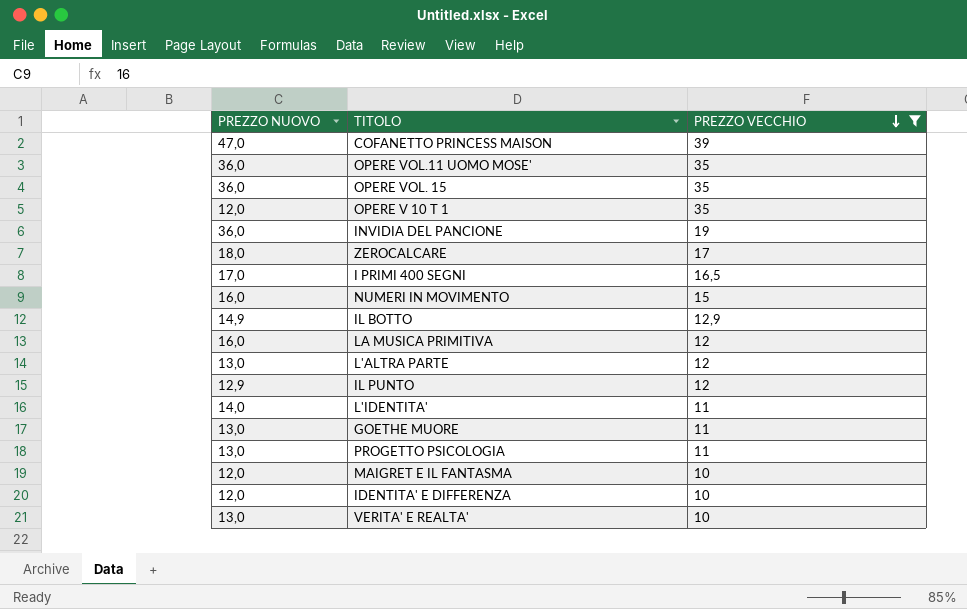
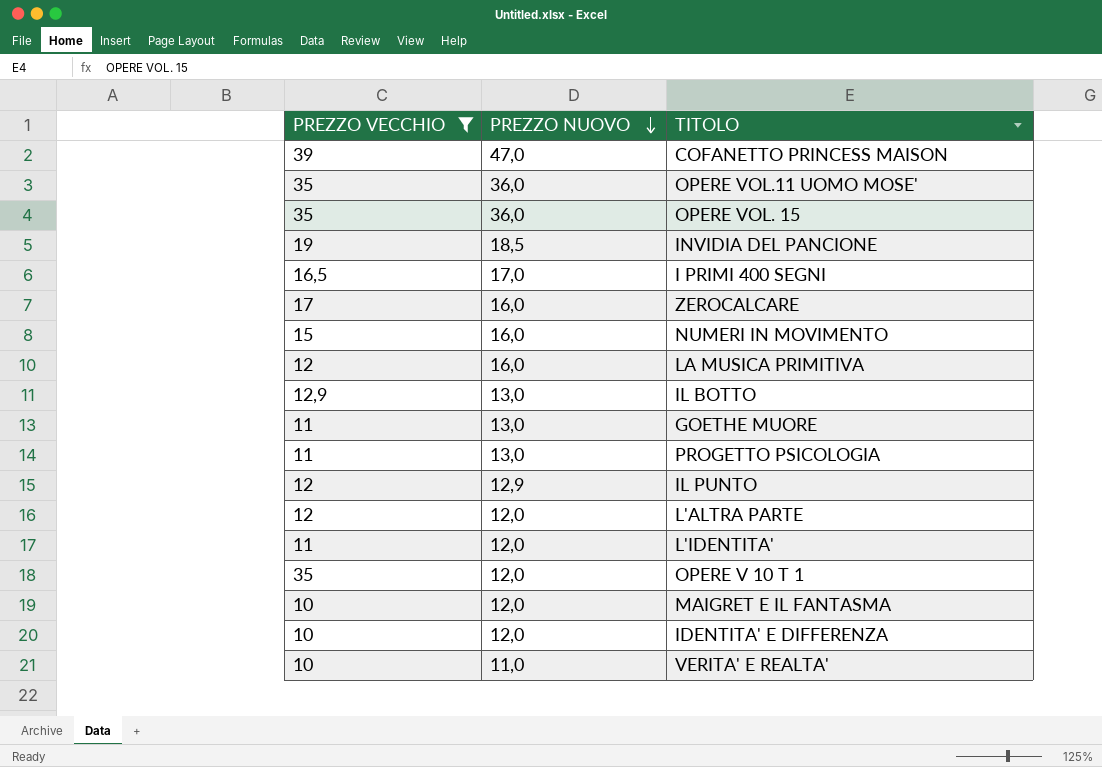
row order: PREZZO VECCHIO descending -> PREZZO NUOVO descending
column PREZZO VECCHIO | position: 3 -> 1
INVIDIA DEL PANCIONE | PREZZO NUOVO: 36,0 -> 18,5
ZEROCALCARE | PREZZO NUOVO: 18,0 -> 16,0
IL BOTTO | PREZZO NUOVO: 14,9 -> 13,0
L'ALTRA PARTE | PREZZO NUOVO: 13,0 -> 12,0
L'IDENTITA' | PREZZO NUOVO: 14,0 -> 12,0
VERITA' E REALTA' | PREZZO NUOVO: 13,0 -> 11,0

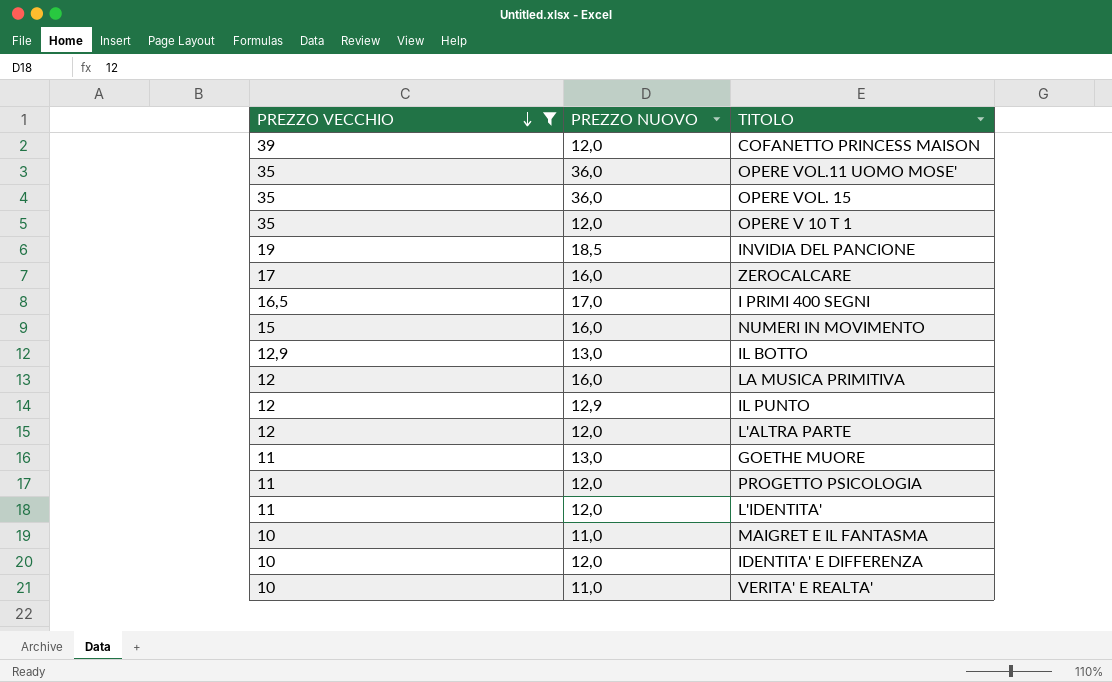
row order: PREZZO NUOVO descending -> PREZZO VECCHIO descending
COFANETTO PRINCESS MAISON | PREZZO NUOVO: 47,0 -> 12,0
PROGETTO PSICOLOGIA | PREZZO NUOVO: 13,0 -> 12,0
MAIGRET E IL FANTASMA | PREZZO NUOVO: 12,0 -> 11,0

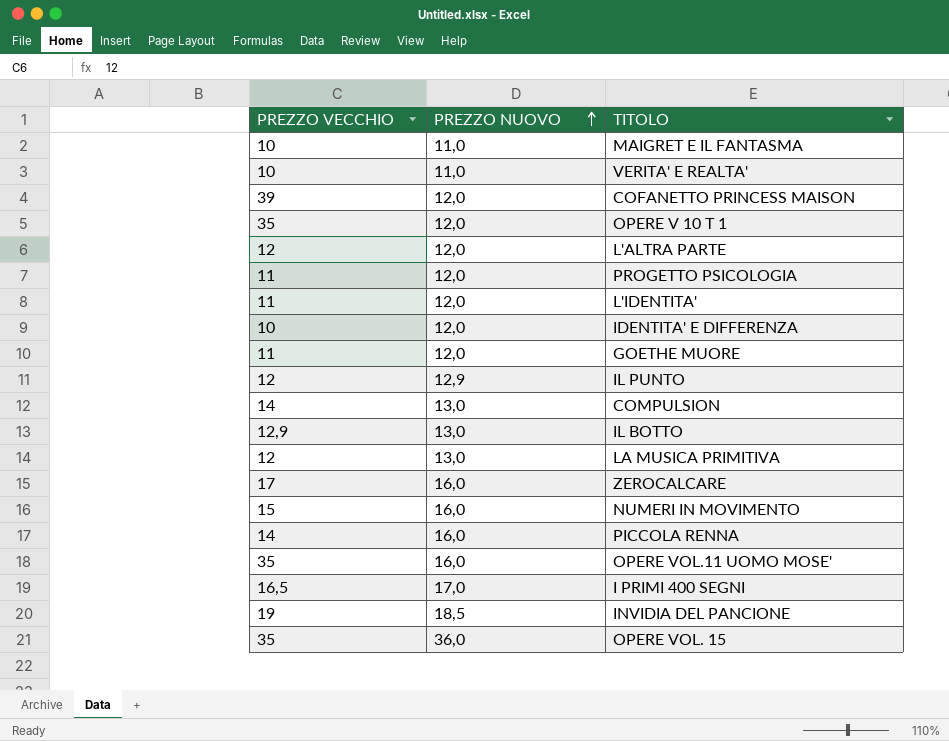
filter: PREZZO VECCHIO != 14 -> none
row order: PREZZO VECCHIO descending -> PREZZO NUOVO ascending
GOETHE MUORE | PREZZO NUOVO: 13,0 -> 12,0
LA MUSICA PRIMITIVA | PREZZO NUOVO: 16,0 -> 13,0
OPERE VOL.11 UOMO MOSE' | PREZZO NUOVO: 36,0 -> 16,0

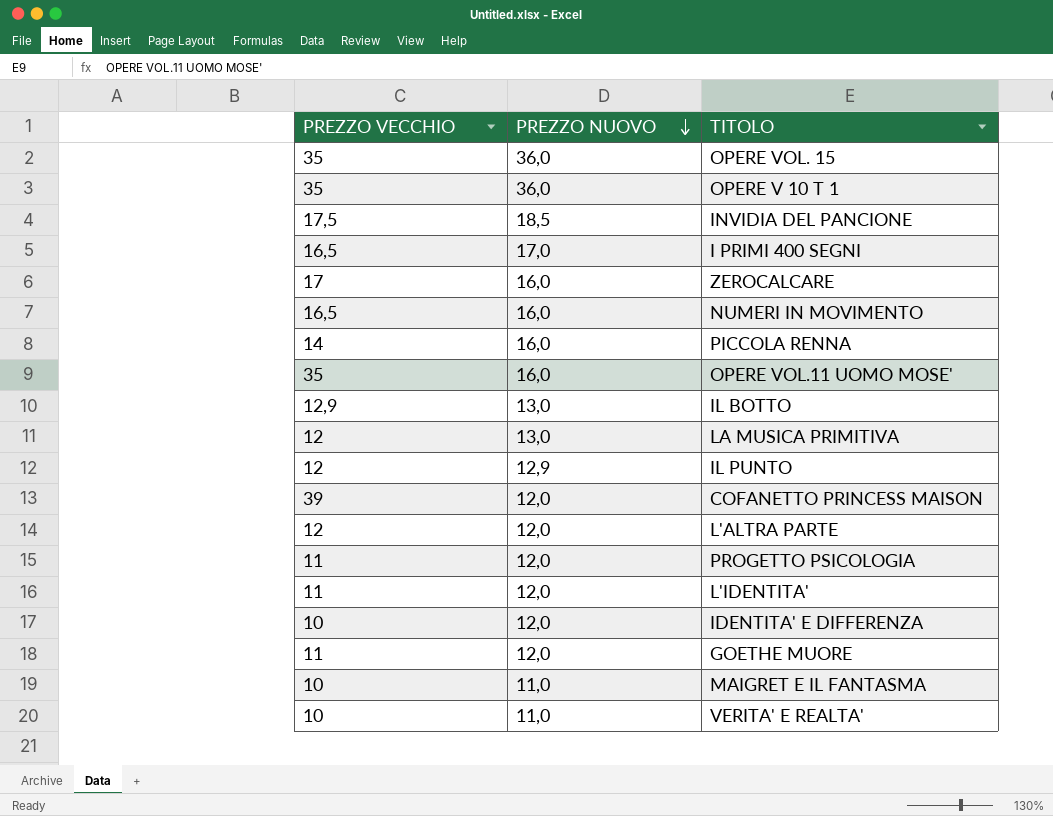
row order: PREZZO NUOVO ascending -> PREZZO NUOVO descending
row COMPULSION: 14 | 13,0 -> none
OPERE V 10 T 1 | PREZZO NUOVO: 12,0 -> 36,0
INVIDIA DEL PANCIONE | PREZZO VECCHIO: 19 -> 17,5
NUMERI IN MOVIMENTO | PREZZO VECCHIO: 15 -> 16,5

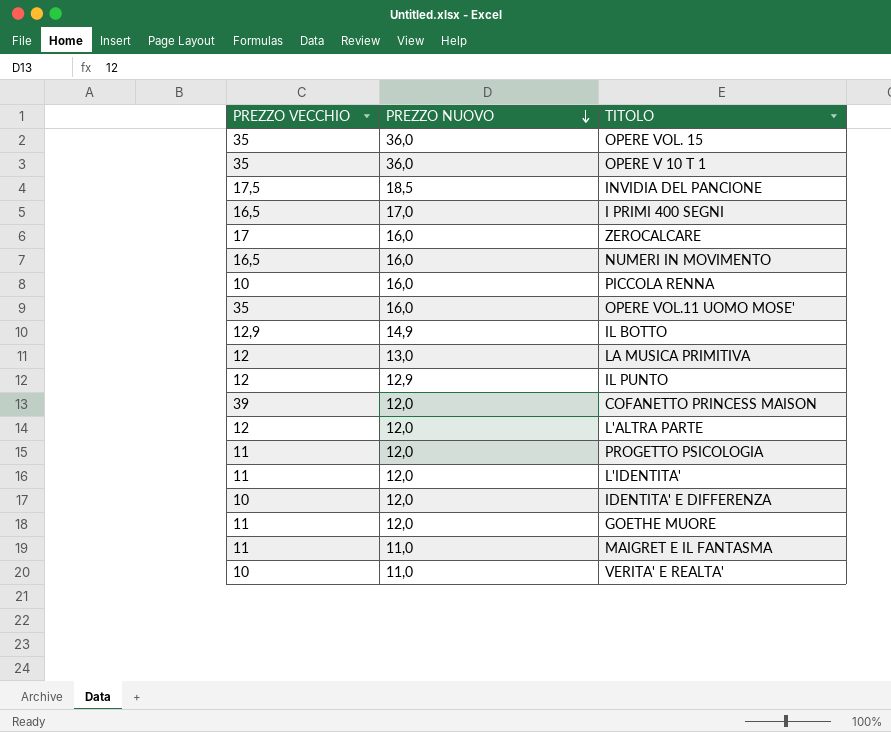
PICCOLA RENNA | PREZZO VECCHIO: 14 -> 10
IL BOTTO | PREZZO NUOVO: 13,0 -> 14,9
MAIGRET E IL FANTASMA | PREZZO VECCHIO: 10 -> 11

